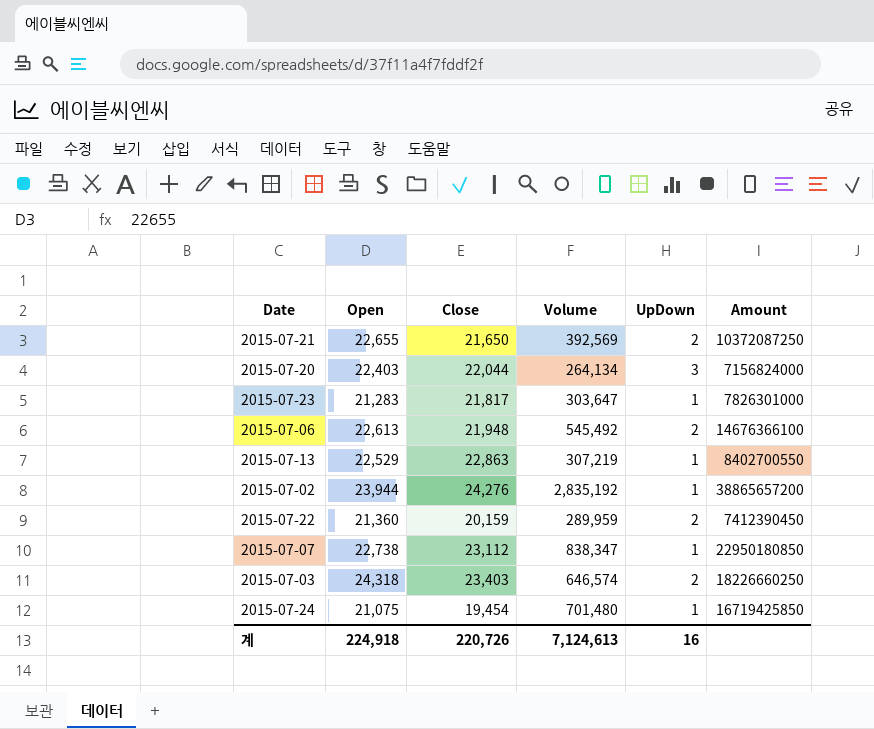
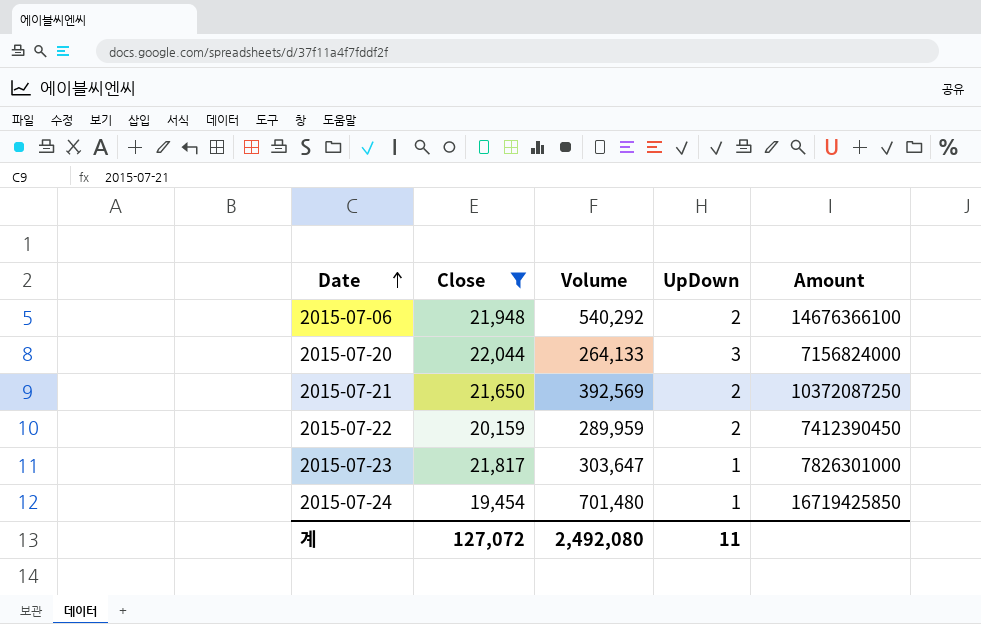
filter: none -> Close <= 22,044
row order: none -> Date ascending
column Open | position: 2 -> none
2015-07-06 | Volume: 545,492 -> 540,292
2015-07-20 | Volume: 264,134 -> 264,133
계 | Close: 220,726 -> 127,072
계 | Volume: 7,124,613 -> 2,492,080
계 | UpDown: 16 -> 11

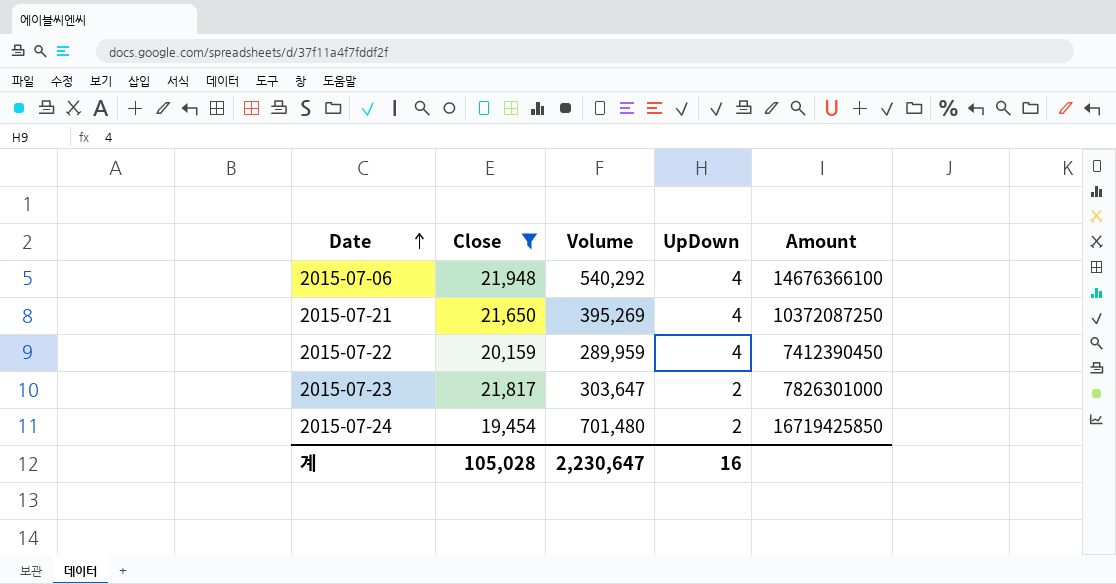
row 2015-07-20: 22,044 | 264,133 | 3 | 7156824000 -> none
2015-07-06 | UpDown: 2 -> 4
2015-07-21 | Volume: 392,569 -> 395,269
2015-07-21 | UpDown: 2 -> 4
2015-07-22 | UpDown: 2 -> 4
2015-07-23 | UpDown: 1 -> 2
2015-07-24 | UpDown: 1 -> 2
계 | Close: 127,072 -> 105,028
계 | Volume: 2,492,080 -> 2,230,647
계 | UpDown: 11 -> 16

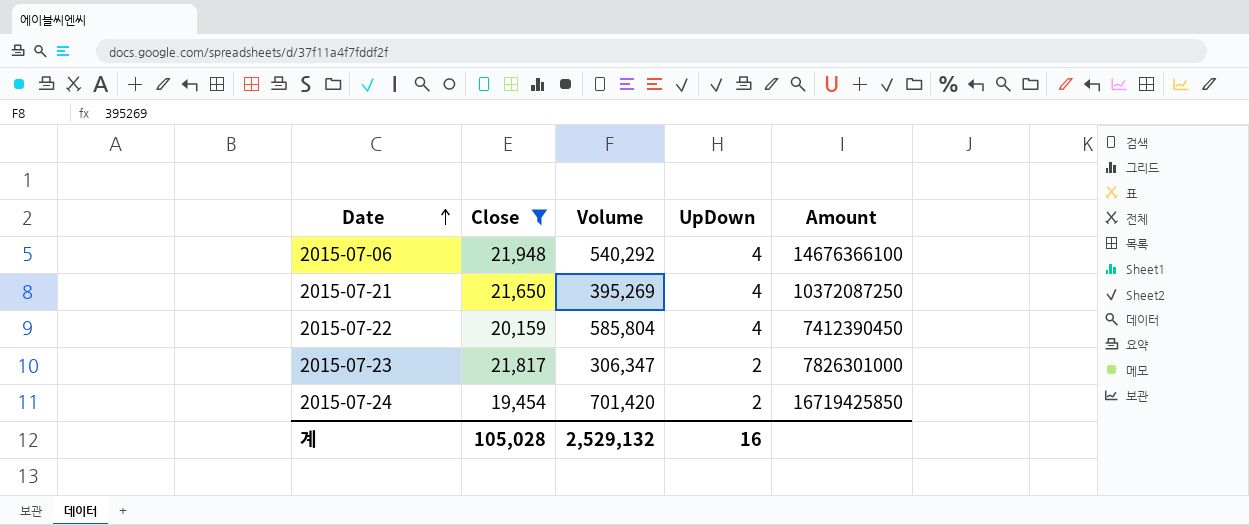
2015-07-22 | Volume: 289,959 -> 585,804
2015-07-23 | Volume: 303,647 -> 306,347
2015-07-24 | Volume: 701,480 -> 701,420
계 | Volume: 2,230,647 -> 2,529,132

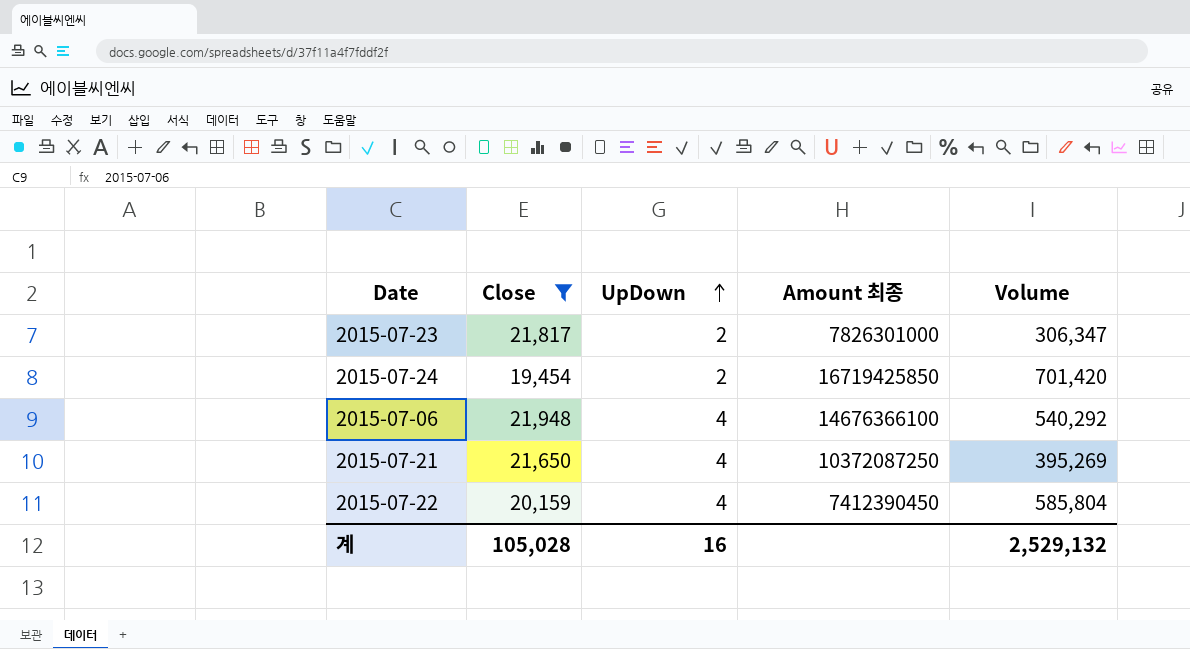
row order: Date ascending -> UpDown ascending
column name: Amount -> Amount 최종
column Volume | position: 3 -> 5

